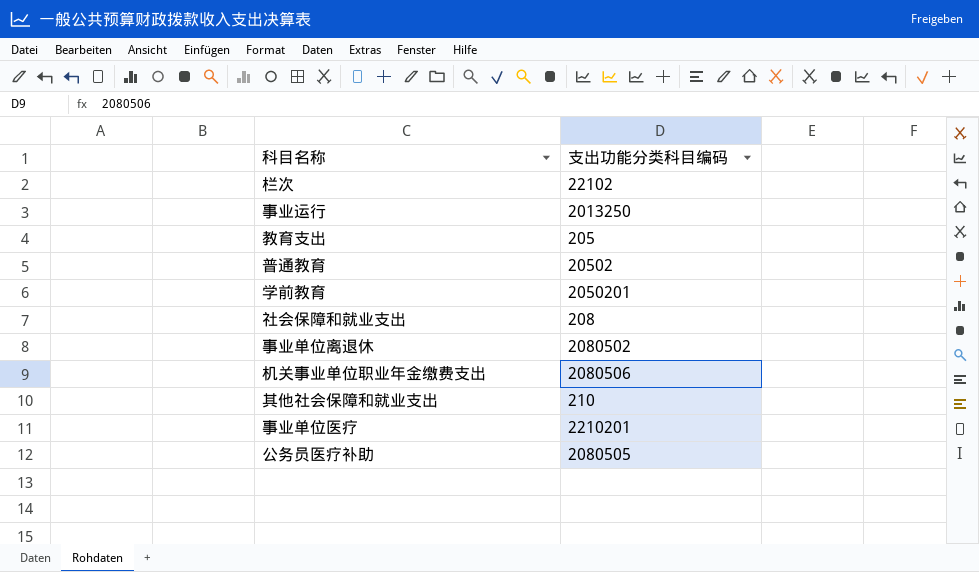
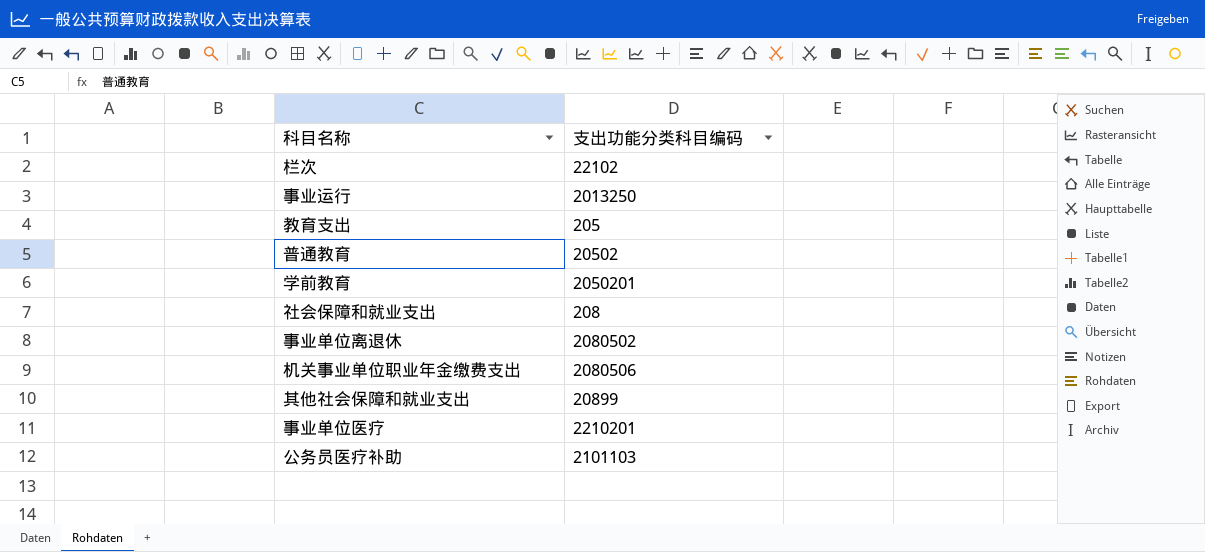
其他社会保障和就业支出 | 支出功能分类科目编码: 210 -> 20899
公务员医疗补助 | 支出功能分类科目编码: 2080505 -> 2101103

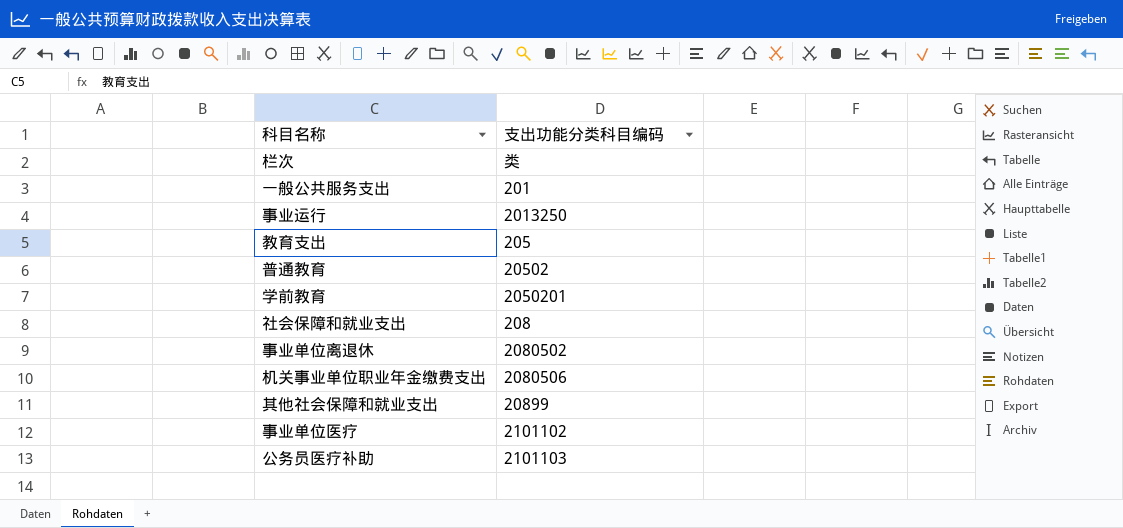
栏次 | 支出功能分类科目编码: 22102 -> 类
row 一般公共服务支出: none -> 201
事业单位医疗 | 支出功能分类科目编码: 2210201 -> 2101102

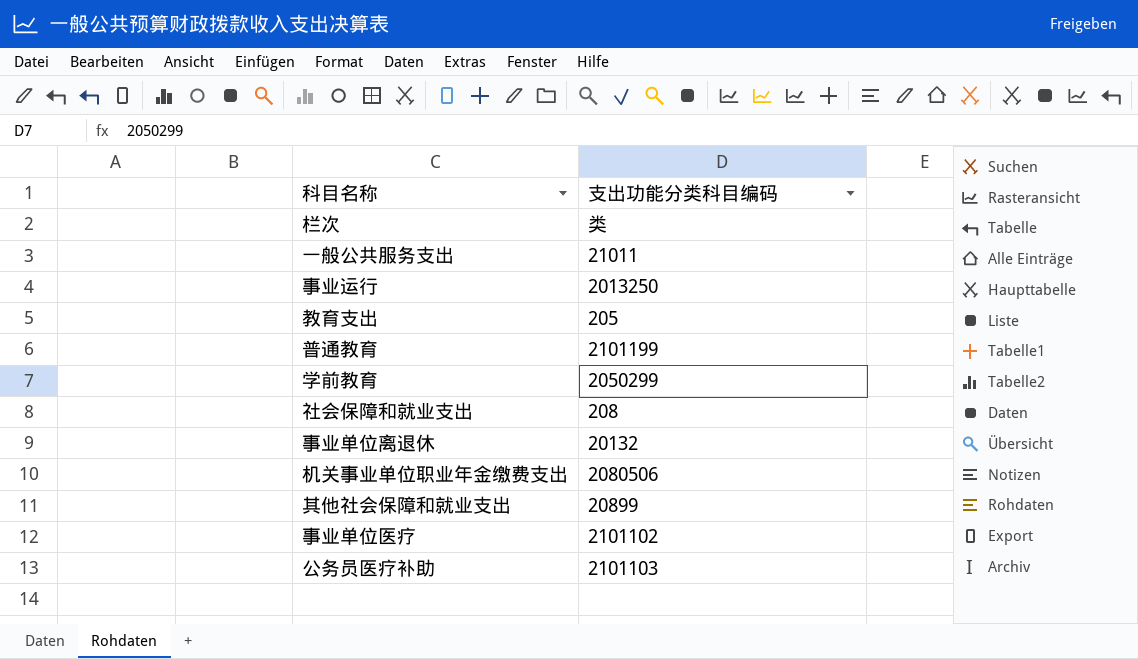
一般公共服务支出 | 支出功能分类科目编码: 201 -> 21011
普通教育 | 支出功能分类科目编码: 20502 -> 2101199
学前教育 | 支出功能分类科目编码: 2050201 -> 2050299
事业单位离退休 | 支出功能分类科目编码: 2080502 -> 20132

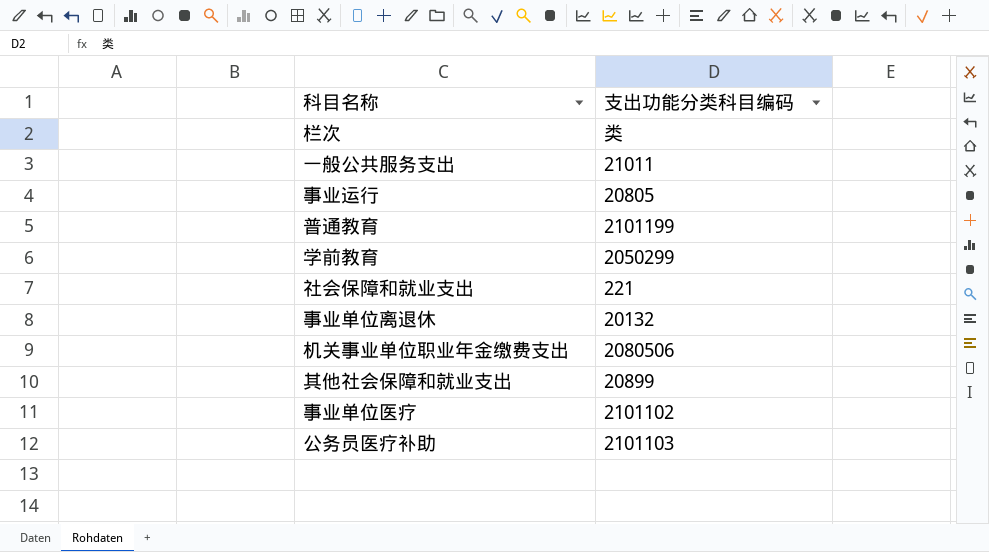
row 教育支出: 205 -> none
事业运行 | 支出功能分类科目编码: 2013250 -> 20805
社会保障和就业支出 | 支出功能分类科目编码: 208 -> 221

